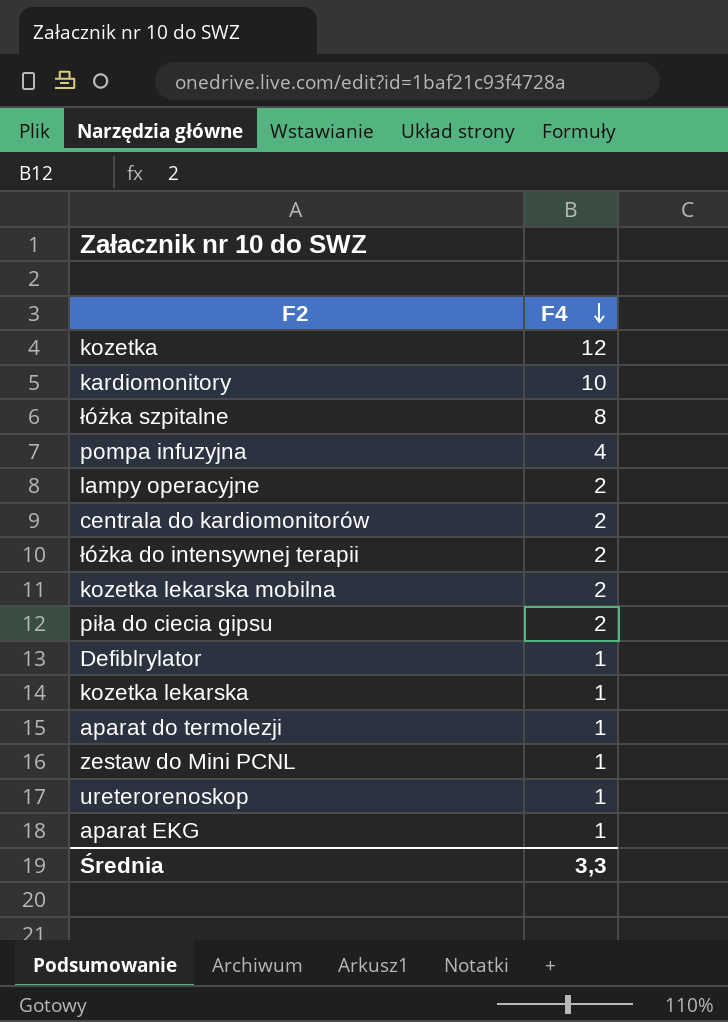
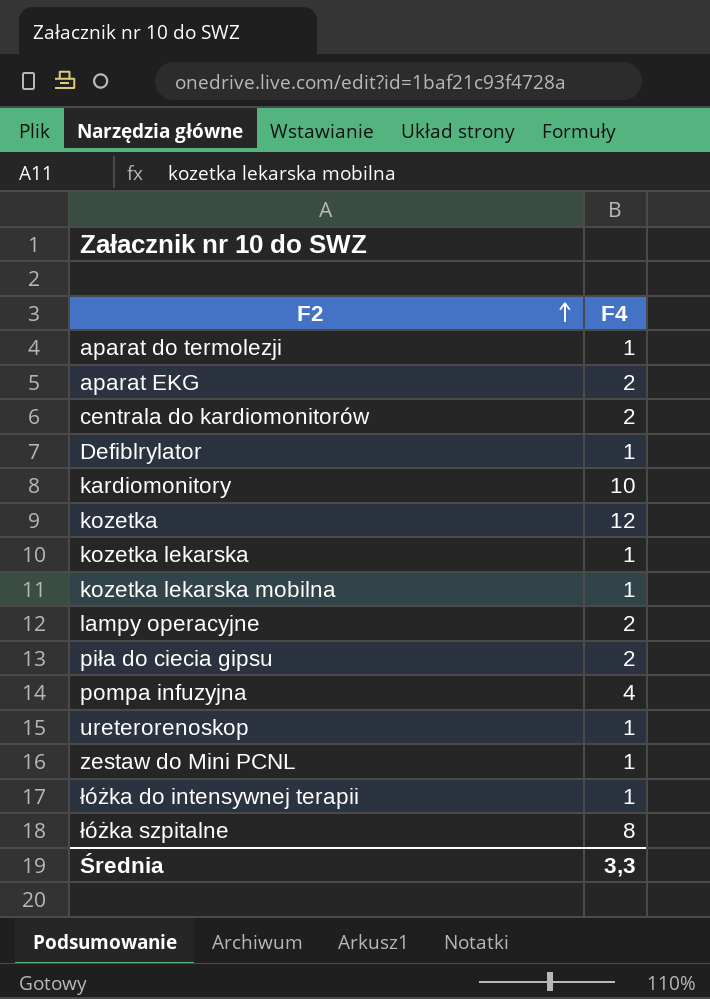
row order: F4 descending -> F2 ascending
aparat EKG | F4: 1 -> 2
kozetka lekarska mobilna | F4: 2 -> 1
łóżka do intensywnej terapii | F4: 2 -> 1

